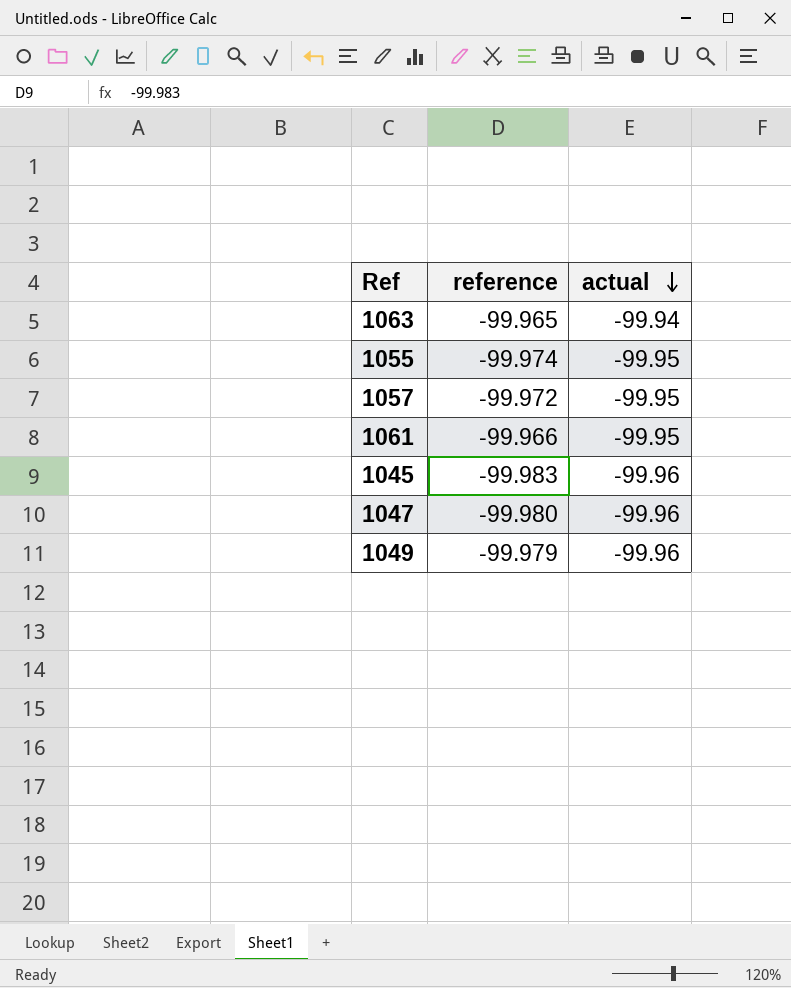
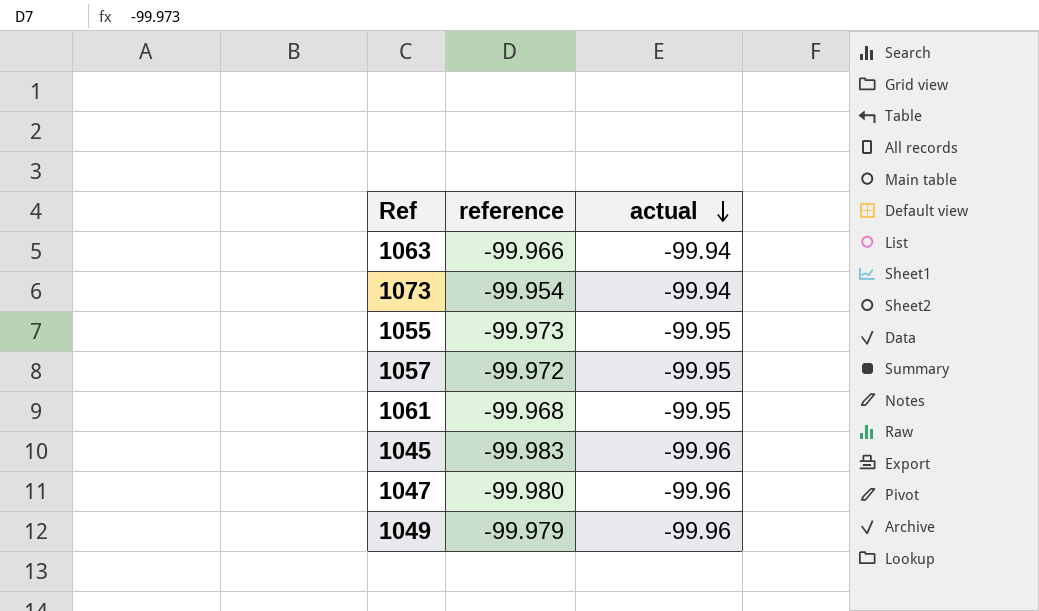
1063 | reference: -99.965 -> -99.966
row 1073: none -> -99.954 | -99.94
1055 | reference: -99.974 -> -99.973
1061 | reference: -99.966 -> -99.968

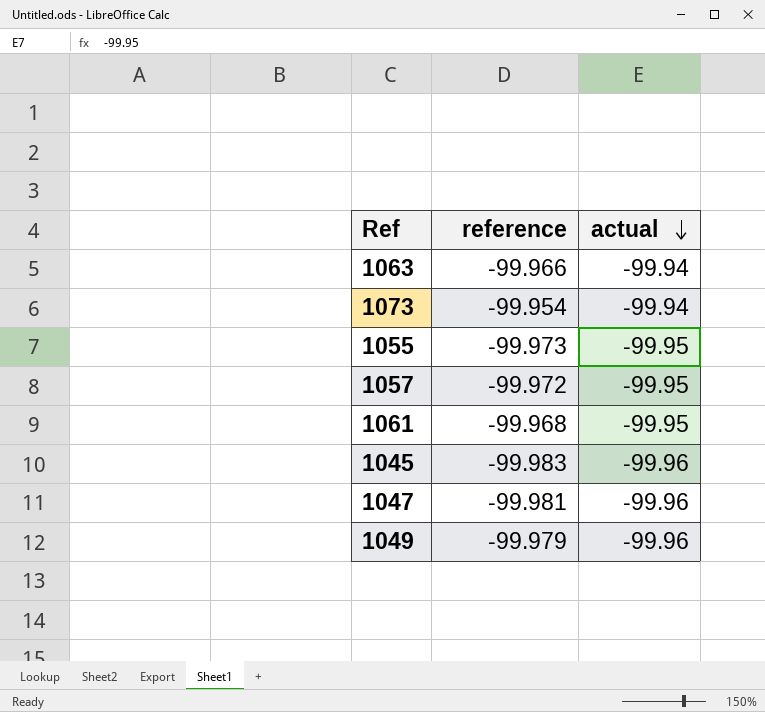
1047 | reference: -99.980 -> -99.981

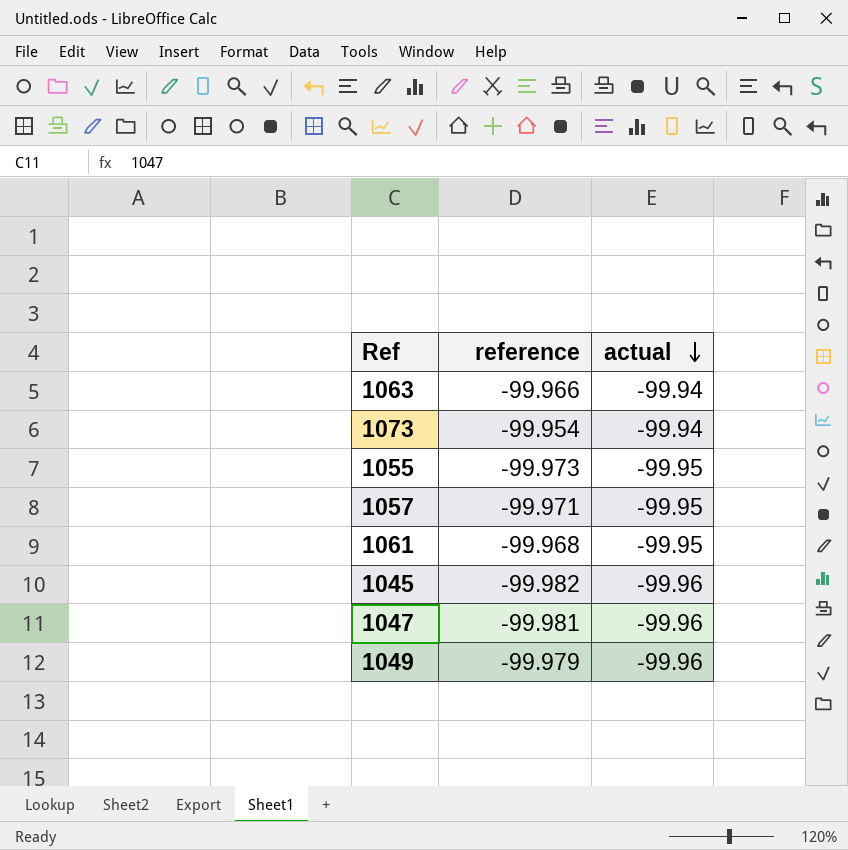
1057 | reference: -99.972 -> -99.971
1045 | reference: -99.983 -> -99.982

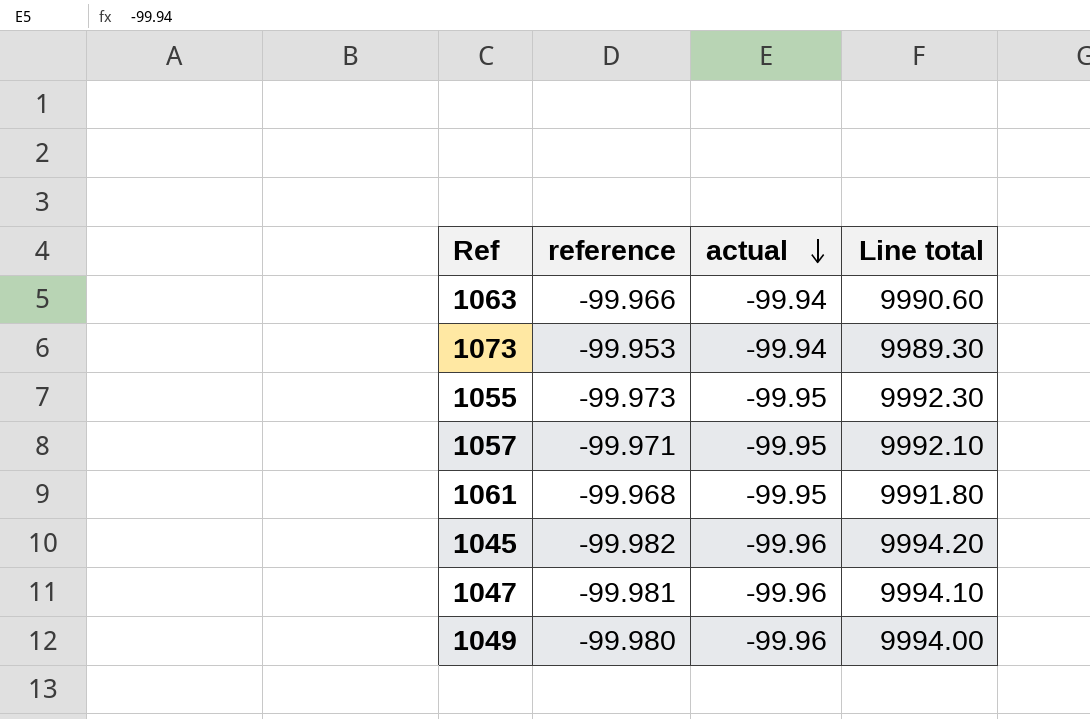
column Line total | formula: none -> [reference] * [actual]
1073 | reference: -99.954 -> -99.953
1049 | reference: -99.979 -> -99.980

